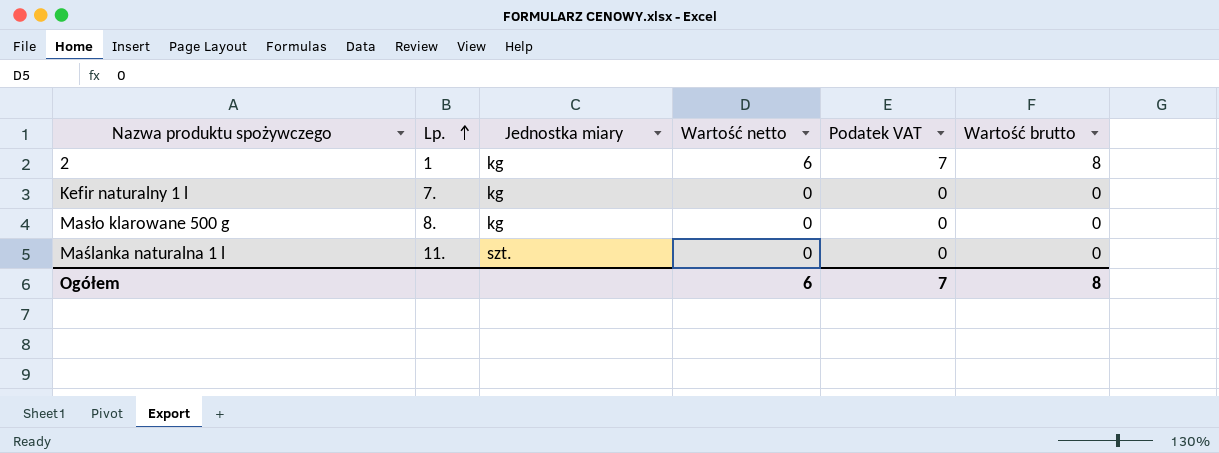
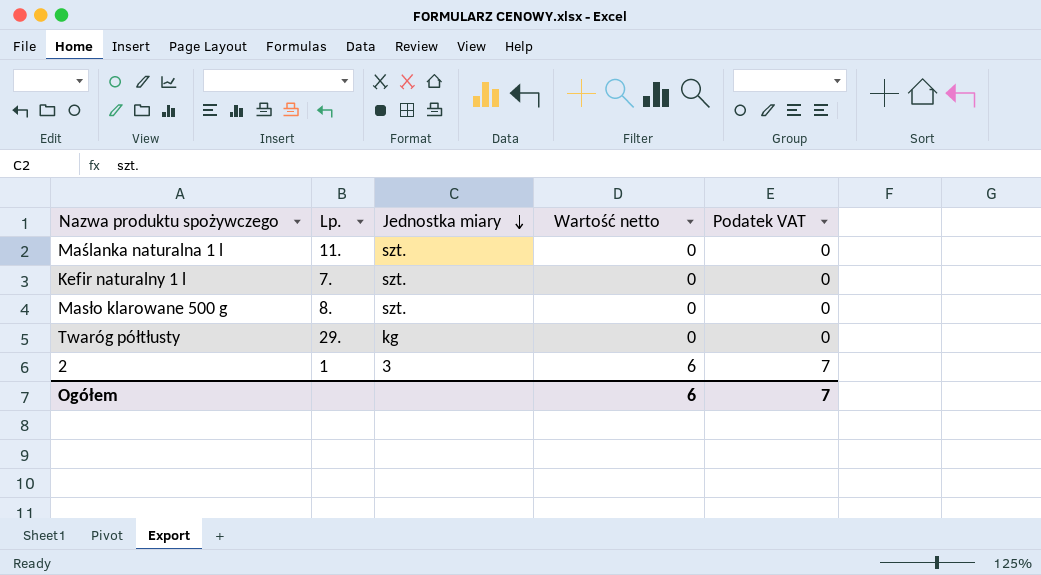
row order: Lp. ascending -> Jednostka miary descending
column Wartość brutto | position: 6 -> none
Kefir naturalny 1 l | Jednostka miary: kg -> szt.
Masło klarowane 500 g | Jednostka miary: kg -> szt.
row Twaróg półtłusty: none -> 29. | kg | 0 | 0
2 | Jednostka miary: kg -> 3

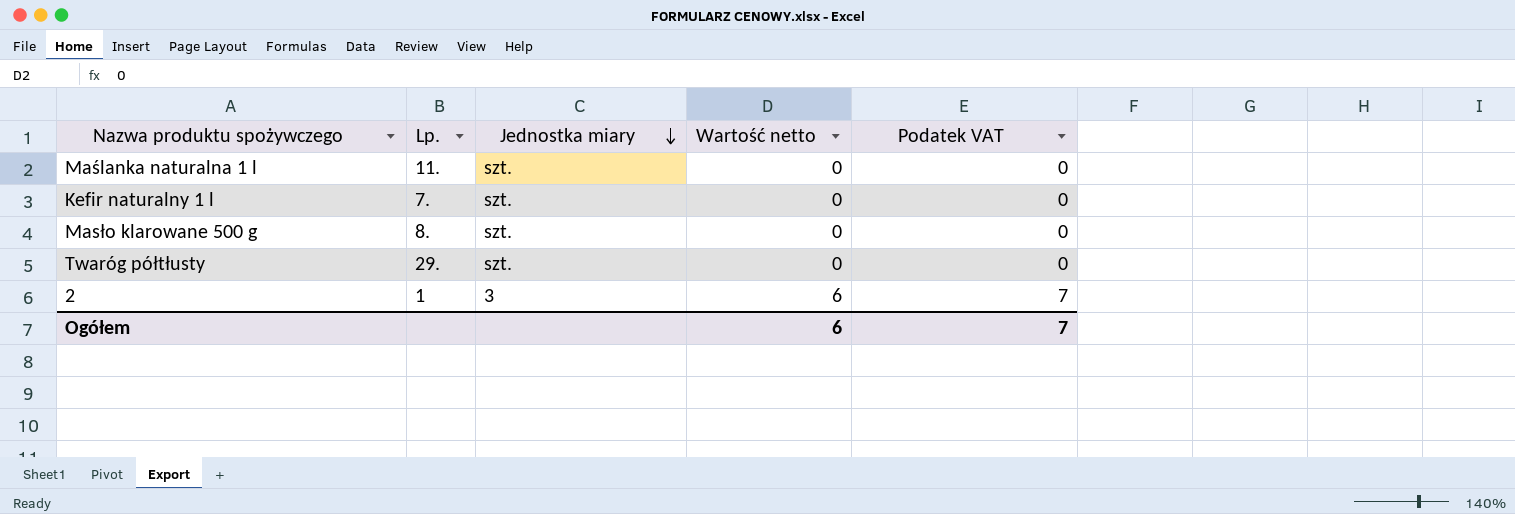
Twaróg półtłusty | Jednostka miary: kg -> szt.

